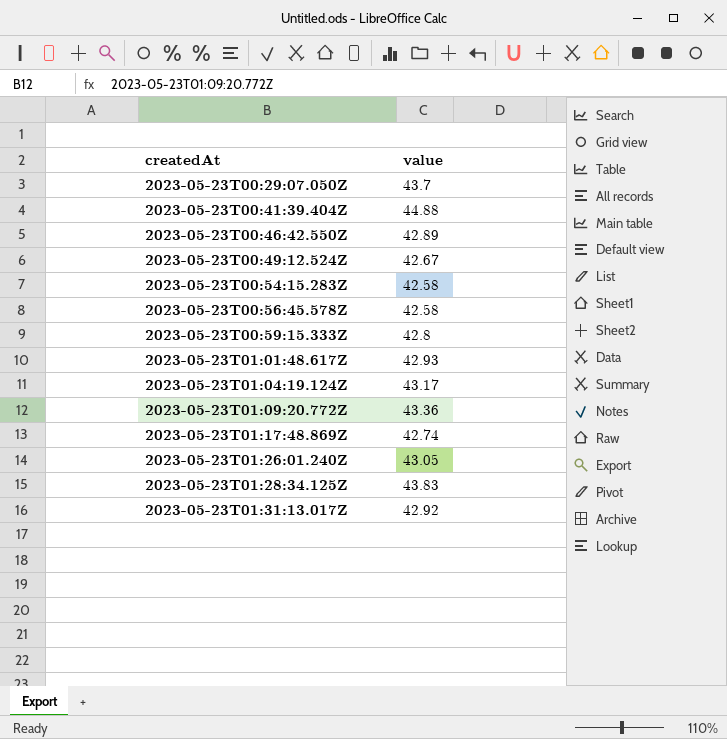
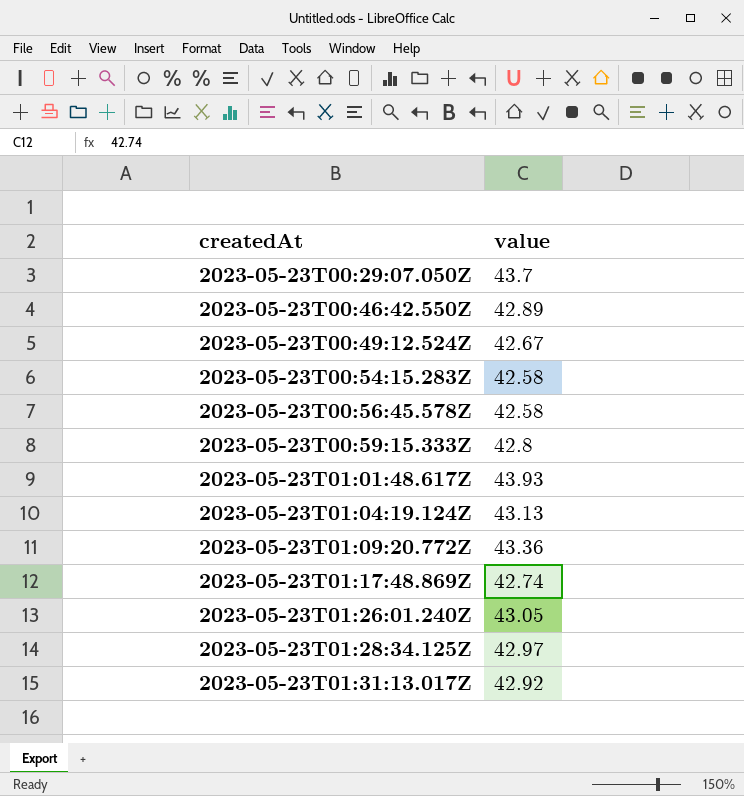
row 2023-05-23T00:41:39.404Z: 44.88 -> none
2023-05-23T01:01:48.617Z | value: 42.93 -> 43.93
2023-05-23T01:04:19.124Z | value: 43.17 -> 43.13
2023-05-23T01:28:34.125Z | value: 43.83 -> 42.97

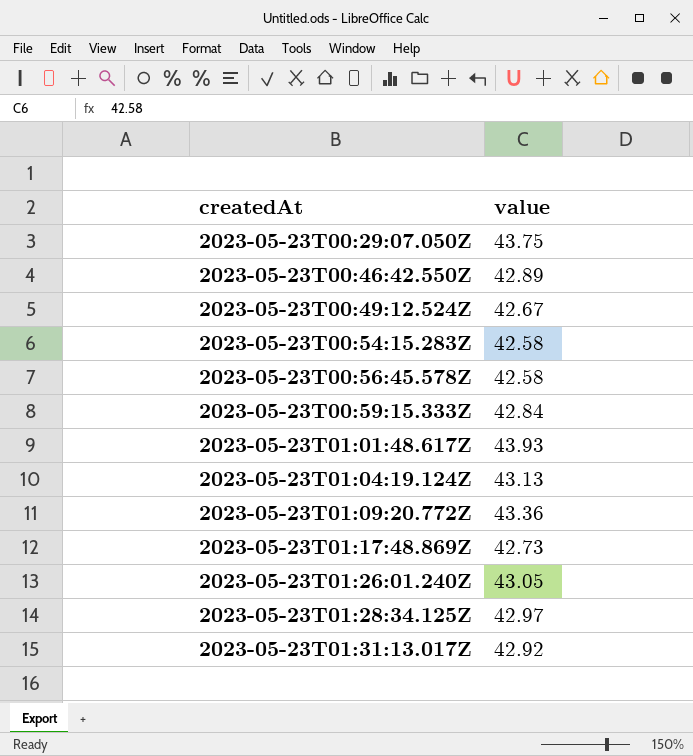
2023-05-23T00:29:07.050Z | value: 43.7 -> 43.75
2023-05-23T00:59:15.333Z | value: 42.8 -> 42.84
2023-05-23T01:17:48.869Z | value: 42.74 -> 42.73

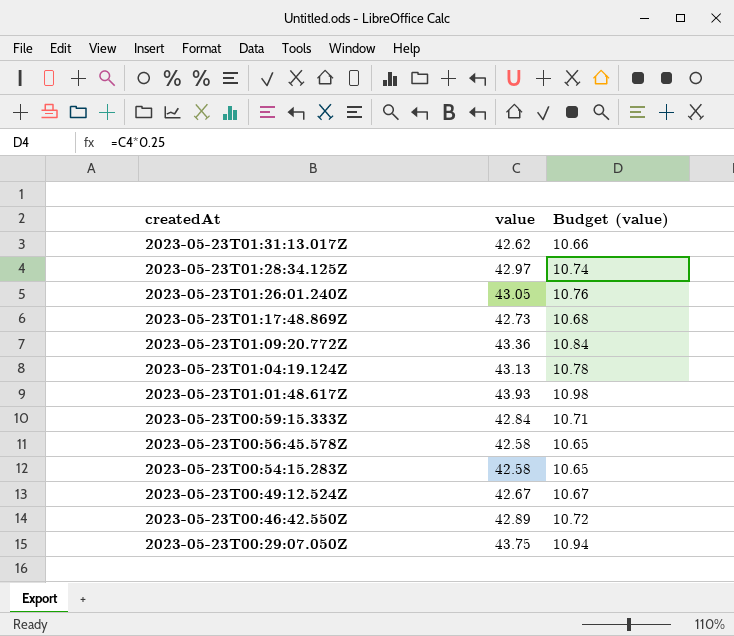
row order: createdAt ascending -> createdAt descending
column Budget (value) | formula: none -> [value] * 0.25
2023-05-23T01:31:13.017Z | value: 42.92 -> 42.62

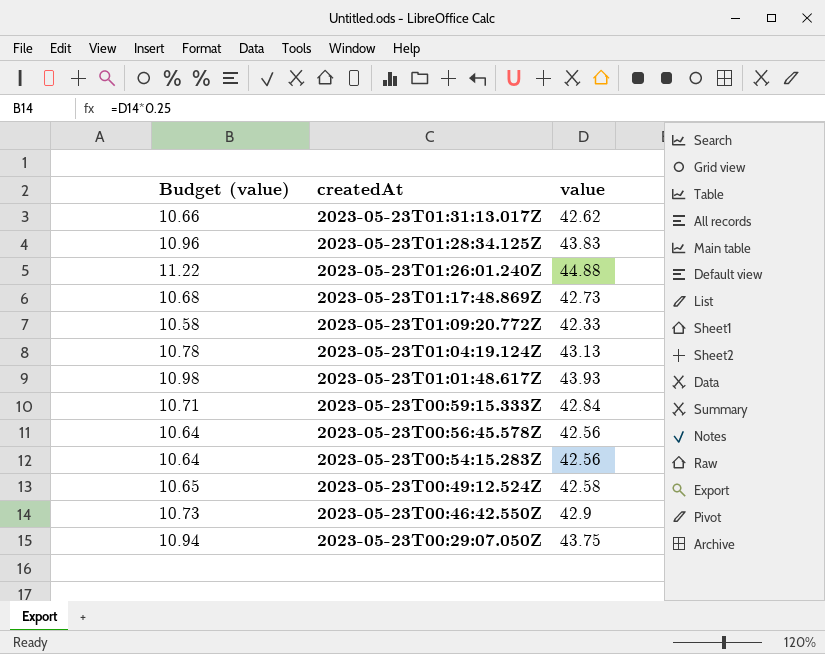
column Budget (value) | position: 3 -> 1
2023-05-23T01:28:34.125Z | Budget (value): 10.74 -> 10.96
2023-05-23T01:28:34.125Z | value: 42.97 -> 43.83
2023-05-23T01:26:01.240Z | Budget (value): 10.76 -> 11.22
2023-05-23T01:26:01.240Z | value: 43.05 -> 44.88
2023-05-23T01:09:20.772Z | Budget (value): 10.84 -> 10.58
2023-05-23T01:09:20.772Z | value: 43.36 -> 42.33
2023-05-23T00:56:45.578Z | Budget (value): 10.65 -> 10.64
2023-05-23T00:56:45.578Z | value: 42.58 -> 42.56
2023-05-23T00:54:15.283Z | Budget (value): 10.65 -> 10.64
2023-05-23T00:54:15.283Z | value: 42.58 -> 42.56
2023-05-23T00:49:12.524Z | Budget (value): 10.67 -> 10.65
2023-05-23T00:49:12.524Z | value: 42.67 -> 42.58
2023-05-23T00:46:42.550Z | Budget (value): 10.72 -> 10.73
2023-05-23T00:46:42.550Z | value: 42.89 -> 42.9

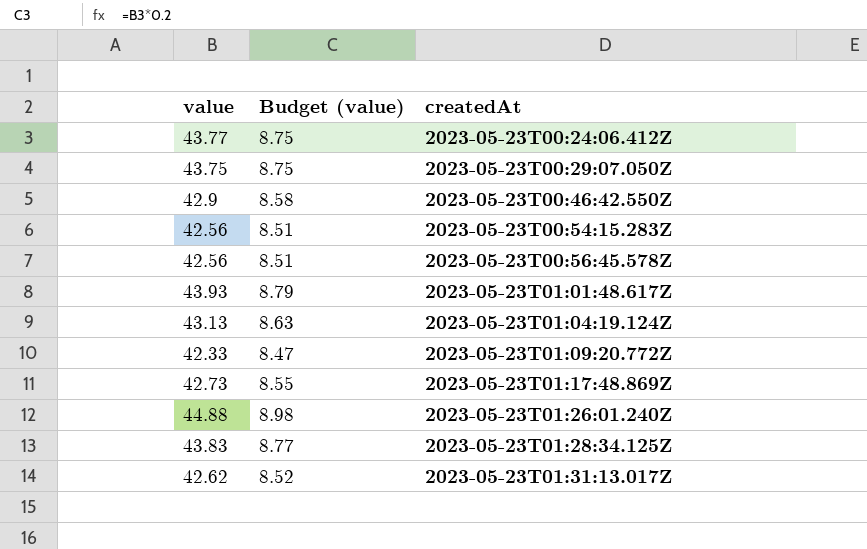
row order: createdAt descending -> createdAt ascending
column value | position: 3 -> 1
column Budget (value) | formula: [value] * 0.25 -> [value] * 0.2
row 2023-05-23T00:59:15.333Z: 10.71 | 42.84 -> none
row 2023-05-23T00:49:12.524Z: 10.65 | 42.58 -> none
row 2023-05-23T00:24:06.412Z: none -> 43.77 | 8.75

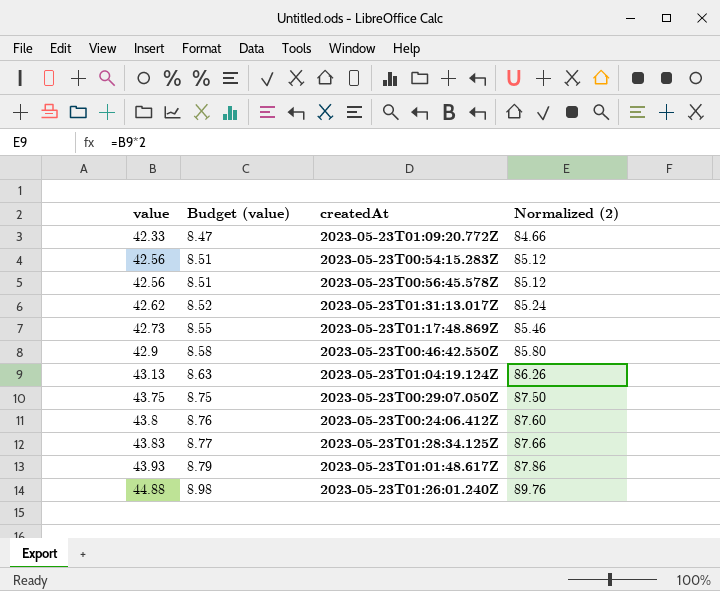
row order: createdAt ascending -> value ascending
column Normalized (2) | formula: none -> [value] * 2
2023-05-23T00:24:06.412Z | value: 43.77 -> 43.8
2023-05-23T00:24:06.412Z | Budget (value): 8.75 -> 8.76

